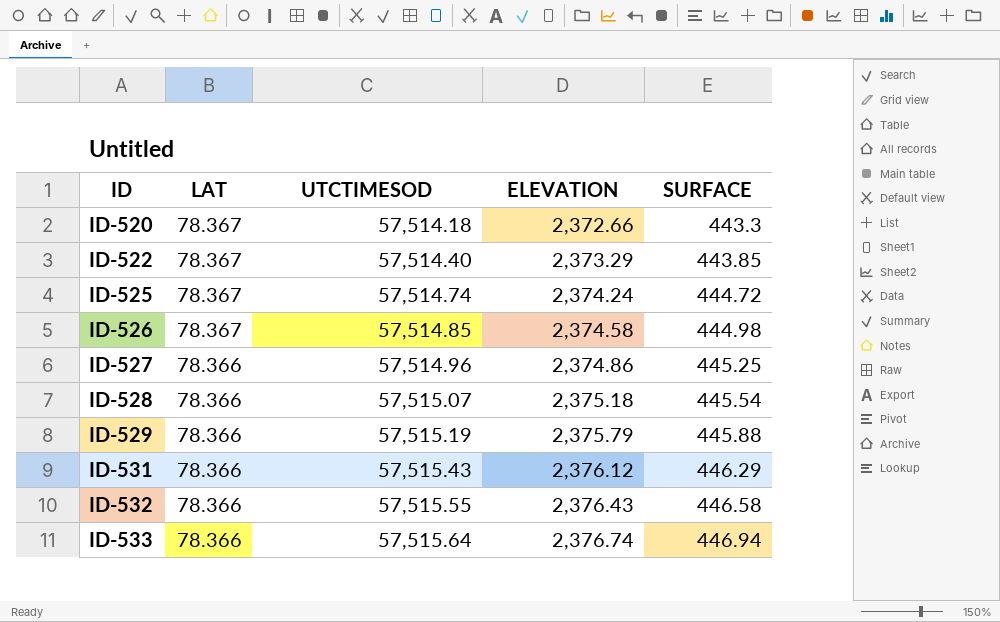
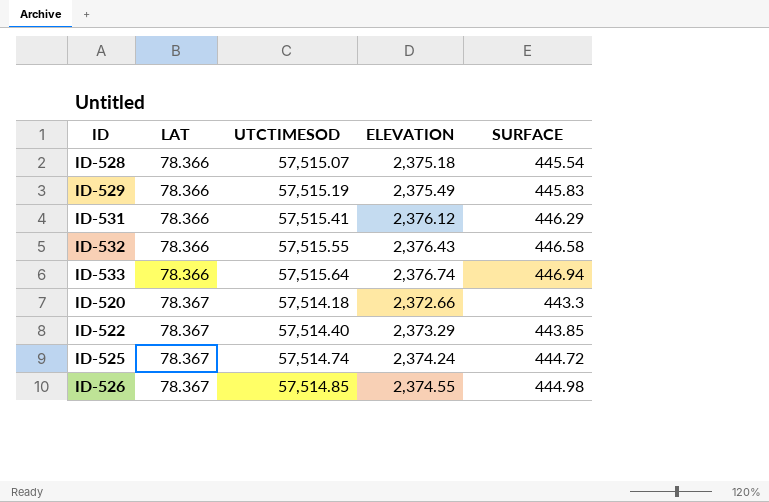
row order: ID ascending -> LAT ascending
row ID-527: 78.366 | 57,514.96 | 2,374.86 | 445.25 -> none
ID-529 | ELEVATION: 2,375.79 -> 2,375.49
ID-529 | SURFACE: 445.88 -> 445.83
ID-531 | UTCTIMESOD: 57,515.43 -> 57,515.41
ID-526 | ELEVATION: 2,374.58 -> 2,374.55

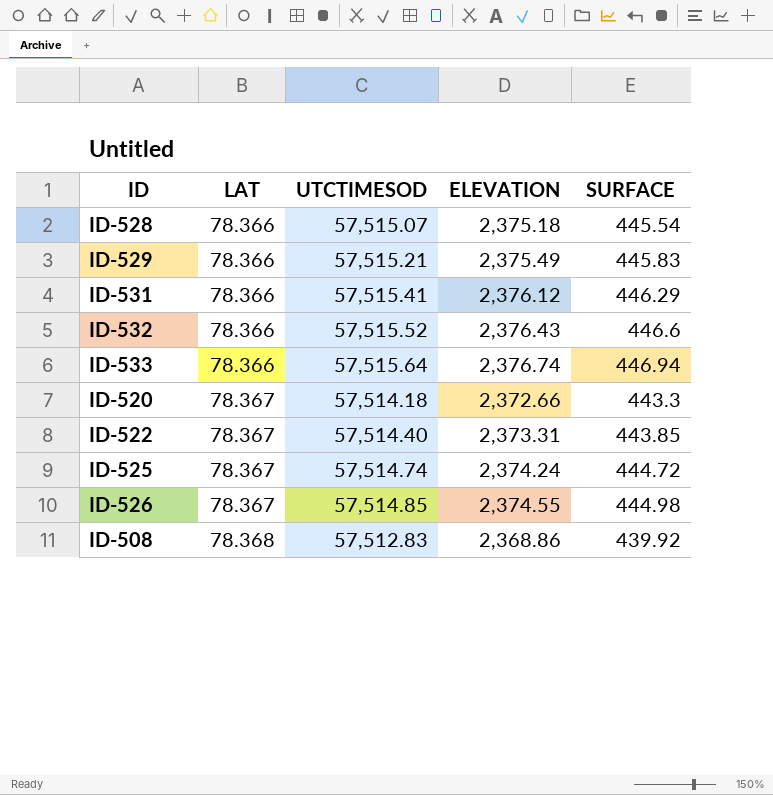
ID-529 | UTCTIMESOD: 57,515.19 -> 57,515.21
ID-532 | UTCTIMESOD: 57,515.55 -> 57,515.52
ID-532 | SURFACE: 446.58 -> 446.6
ID-522 | ELEVATION: 2,373.29 -> 2,373.31
row ID-508: none -> 78.368 | 57,512.83 | 2,368.86 | 439.92

